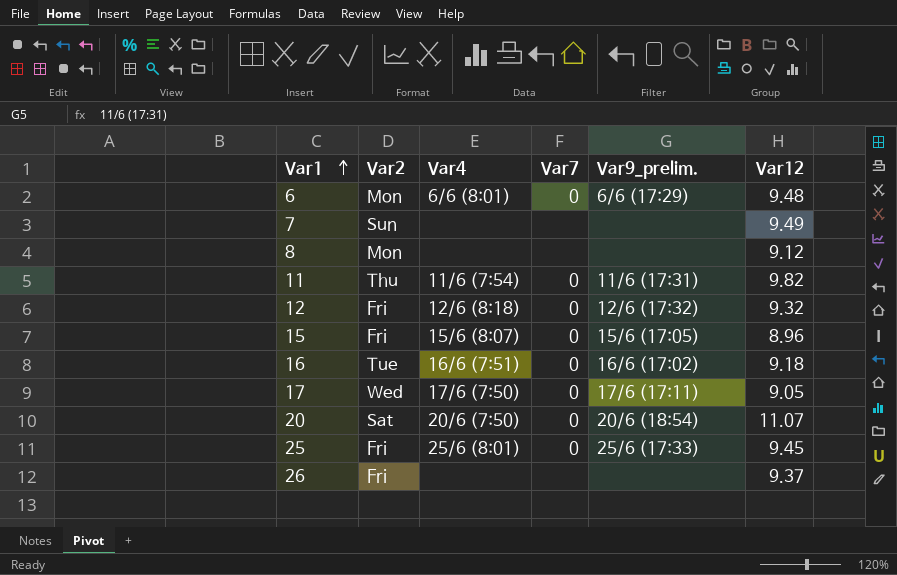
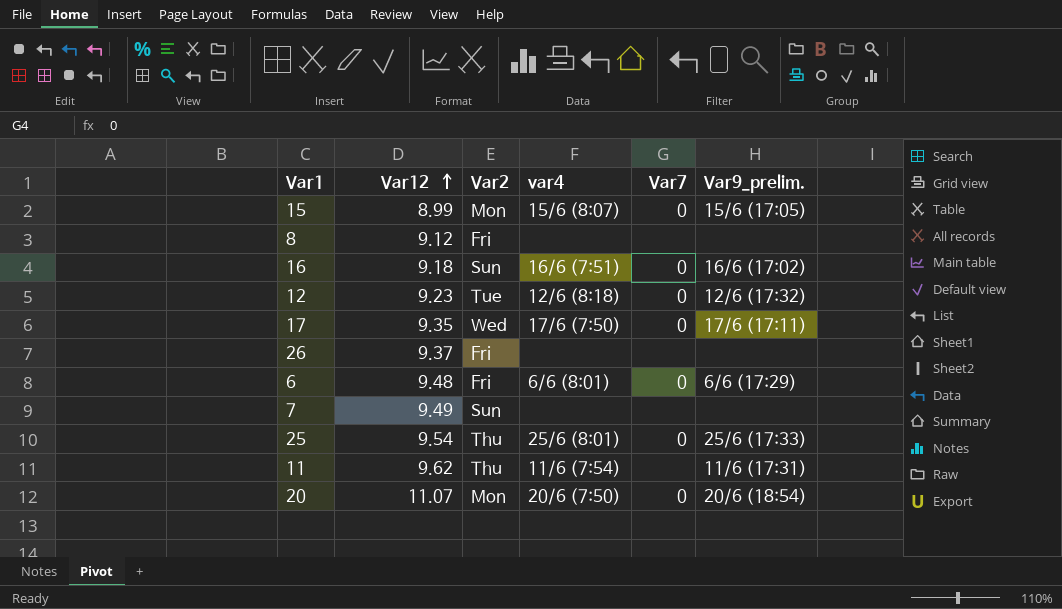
row order: Var1 ascending -> Var12 ascending
column Var12 | position: 6 -> 2
column name: Var4 -> var4
15 | Var12: 8.96 -> 8.99
15 | Var2: Fri -> Mon
8 | Var2: Mon -> Fri
16 | Var2: Tue -> Sun
12 | Var12: 9.32 -> 9.23
12 | Var2: Fri -> Tue
17 | Var12: 9.05 -> 9.35
6 | Var2: Mon -> Fri
25 | Var12: 9.45 -> 9.54
25 | Var2: Fri -> Thu
11 | Var12: 9.82 -> 9.62
11 | Var7: 0 -> none
20 | Var2: Sat -> Mon

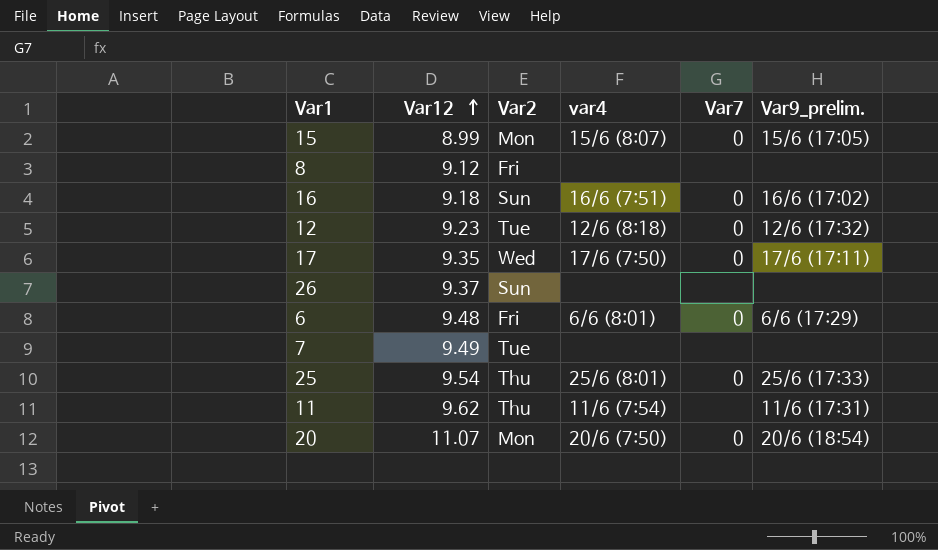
26 | Var2: Fri -> Sun
7 | Var2: Sun -> Tue

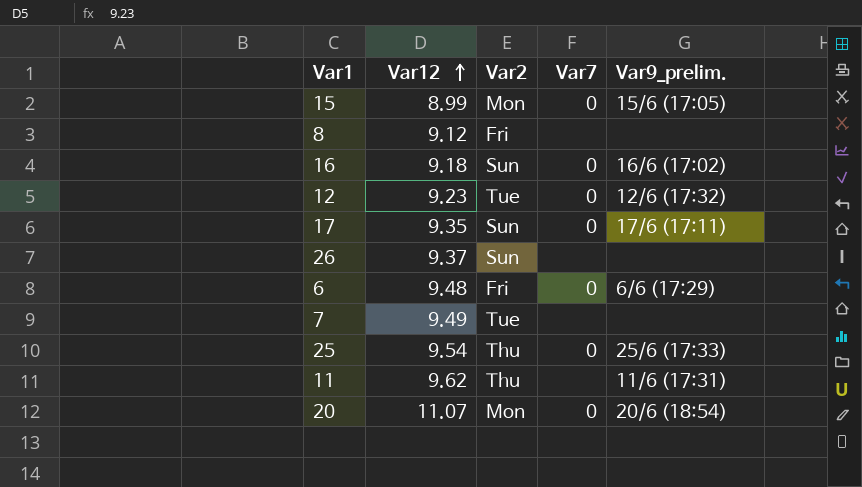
column var4 | position: 4 -> none
17 | Var2: Wed -> Sun

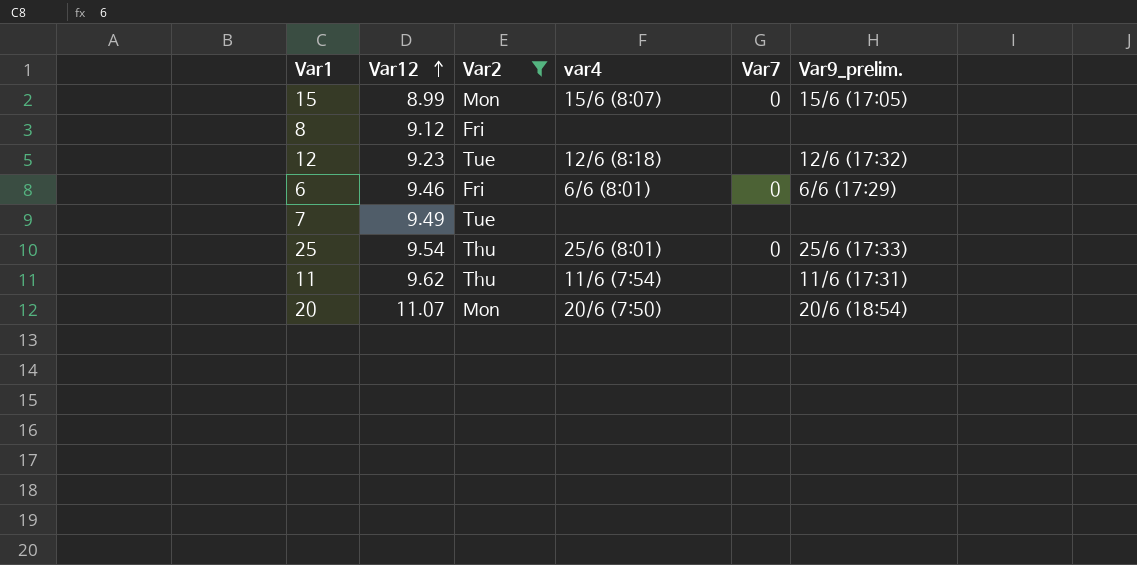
filter: none -> Var2 != Sun
column var4 | position: none -> 4
12 | Var7: 0 -> none
6 | Var12: 9.48 -> 9.46
20 | Var7: 0 -> none

